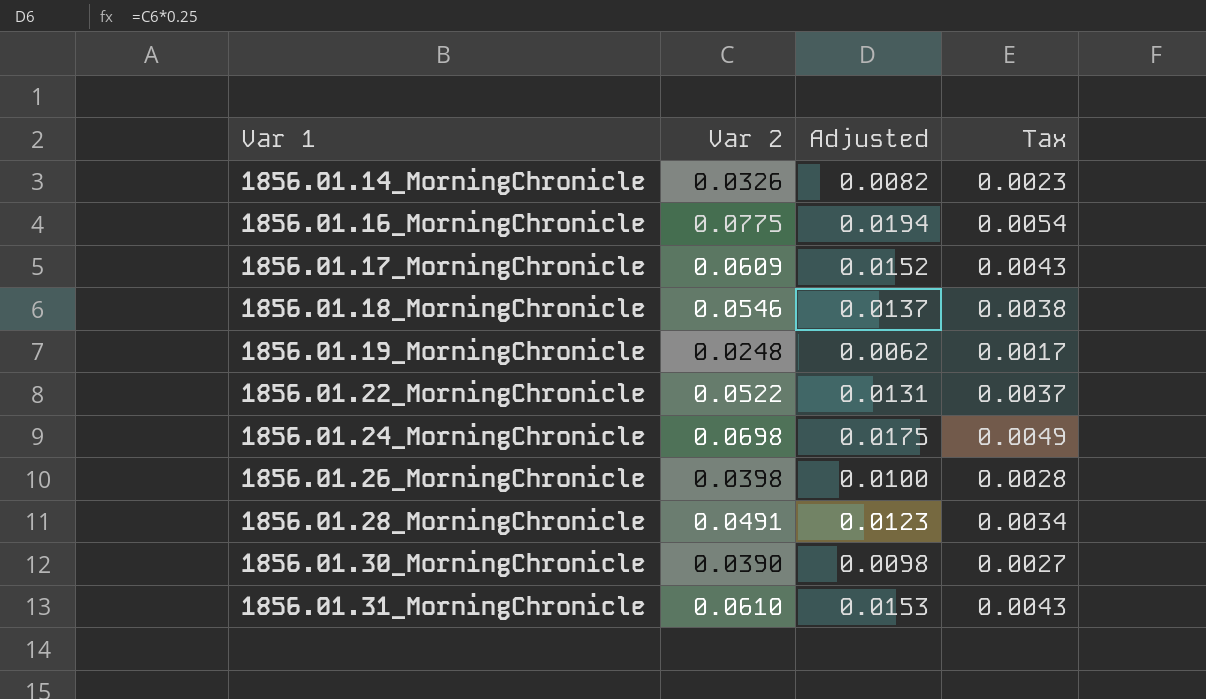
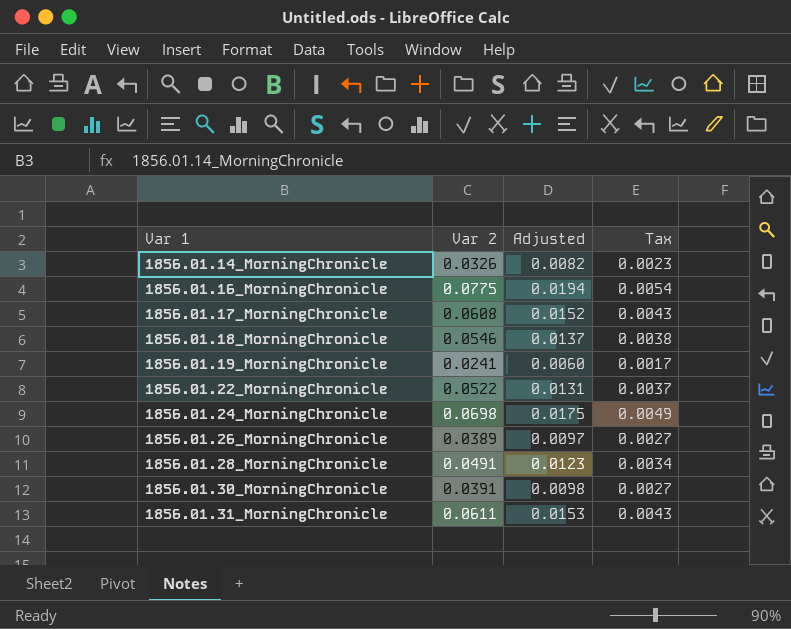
1856.01.17_MorningChronicle | Var 2: 0.0609 -> 0.0608
1856.01.19_MorningChronicle | Var 2: 0.0248 -> 0.0241
1856.01.19_MorningChronicle | Adjusted: 0.0062 -> 0.0060
1856.01.26_MorningChronicle | Var 2: 0.0398 -> 0.0389
1856.01.26_MorningChronicle | Adjusted: 0.0100 -> 0.0097
1856.01.26_MorningChronicle | Tax: 0.0028 -> 0.0027
1856.01.30_MorningChronicle | Var 2: 0.0390 -> 0.0391
1856.01.31_MorningChronicle | Var 2: 0.0610 -> 0.0611

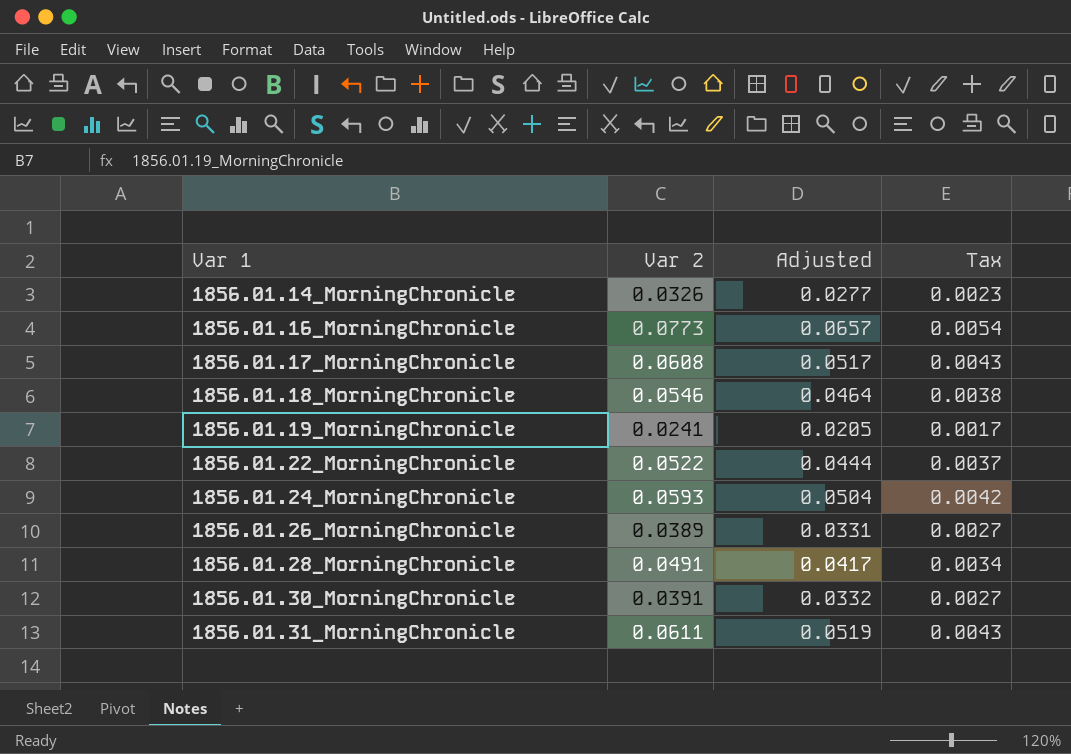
column Adjusted | formula: [Var 2] * 0.25 -> [Var 2] * 0.85
1856.01.16_MorningChronicle | Var 2: 0.0775 -> 0.0773
1856.01.24_MorningChronicle | Var 2: 0.0698 -> 0.0593
1856.01.24_MorningChronicle | Tax: 0.0049 -> 0.0042

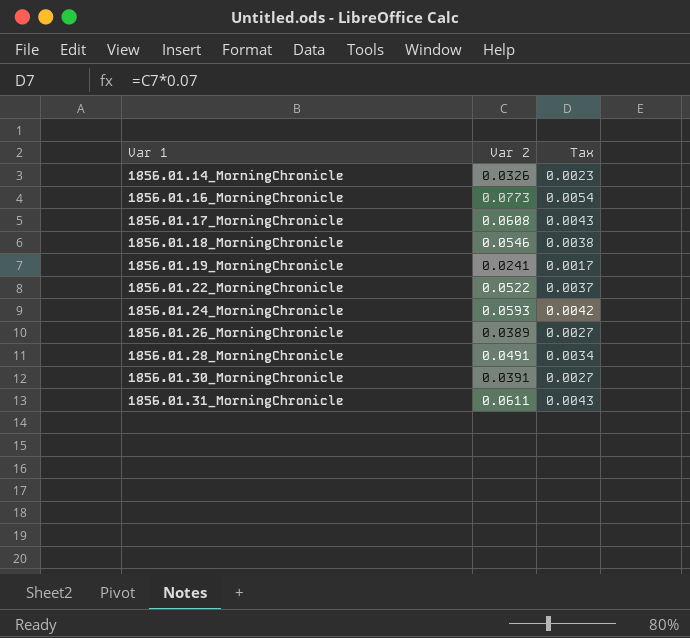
column Adjusted | formula: [Var 2] * 0.85 -> none

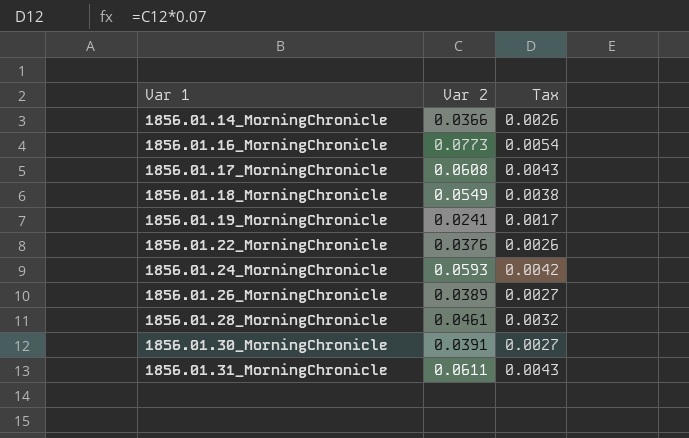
1856.01.14_MorningChronicle | Var 2: 0.0326 -> 0.0366
1856.01.14_MorningChronicle | Tax: 0.0023 -> 0.0026
1856.01.18_MorningChronicle | Var 2: 0.0546 -> 0.0549
1856.01.22_MorningChronicle | Var 2: 0.0522 -> 0.0376
1856.01.22_MorningChronicle | Tax: 0.0037 -> 0.0026
1856.01.28_MorningChronicle | Var 2: 0.0491 -> 0.0461
1856.01.28_MorningChronicle | Tax: 0.0034 -> 0.0032

